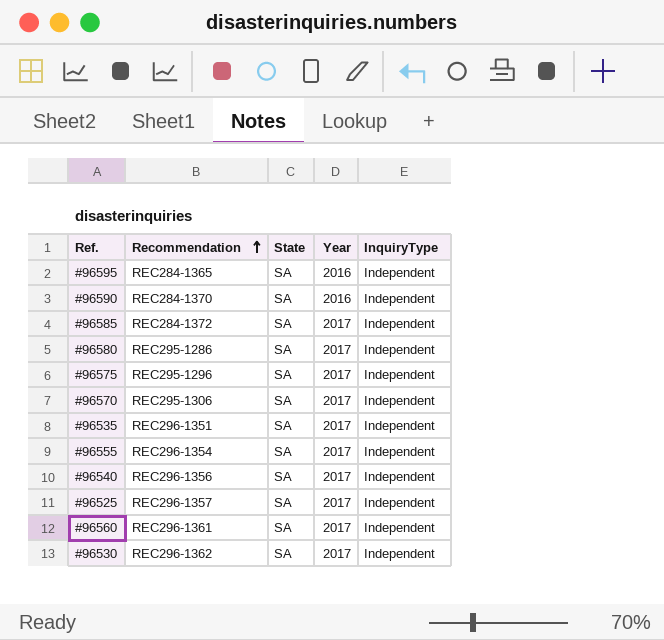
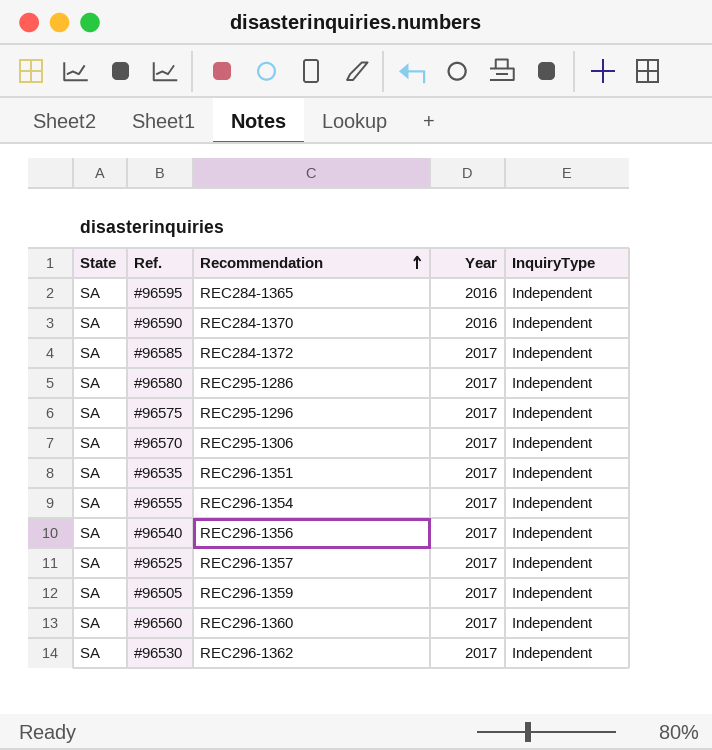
column State | position: 3 -> 1
row #96505: none -> SA | REC296-1359 | 2017 | Independent
#96560 | Recommendation: REC296-1361 -> REC296-1360

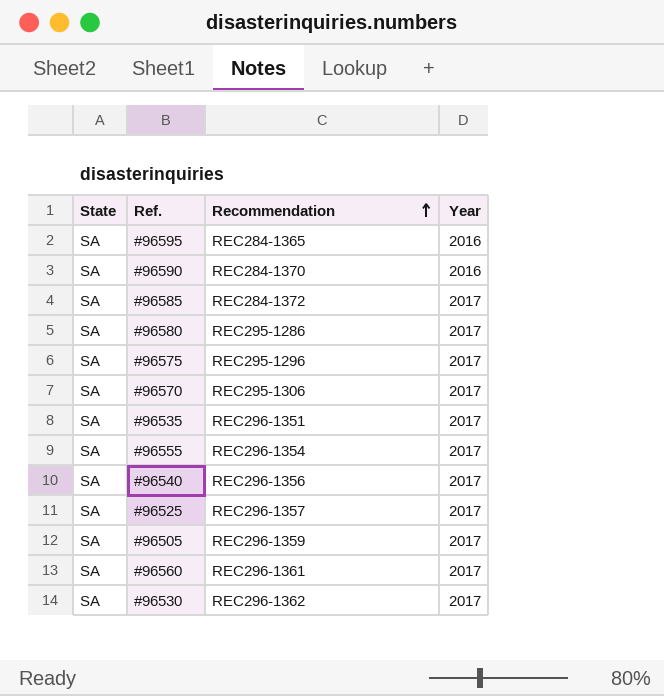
column InquiryType | position: 5 -> none
#96560 | Recommendation: REC296-1360 -> REC296-1361

